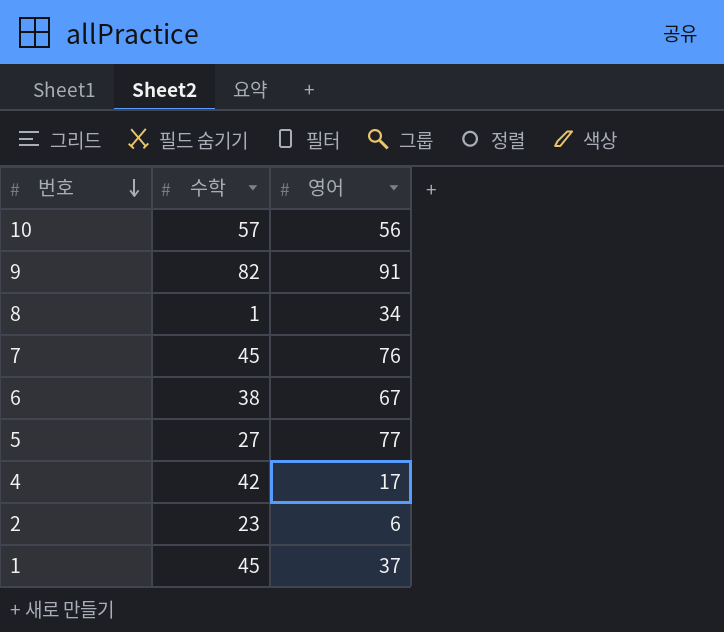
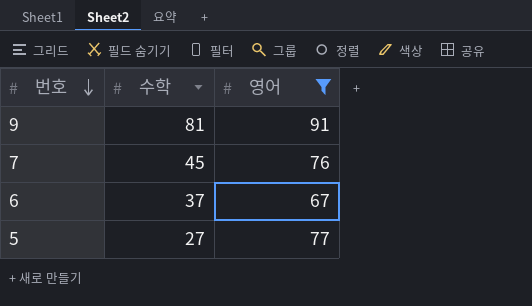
filter: none -> 영어 >= 67
9 | 수학: 82 -> 81
6 | 수학: 38 -> 37

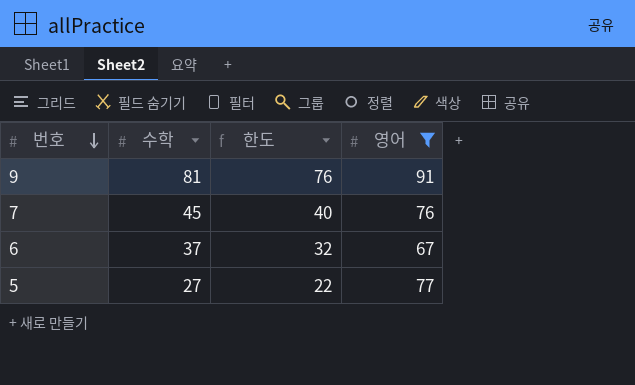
column 한도 | formula: none -> [수학] - 5

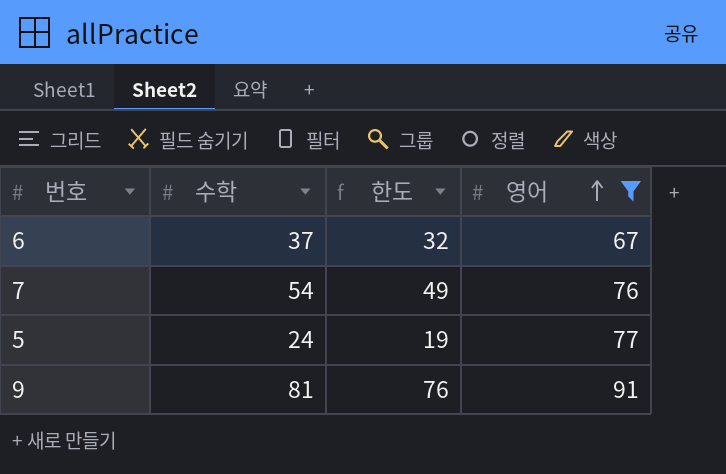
row order: 번호 descending -> 영어 ascending
7 | 수학: 45 -> 54
7 | 한도: 40 -> 49
5 | 수학: 27 -> 24
5 | 한도: 22 -> 19

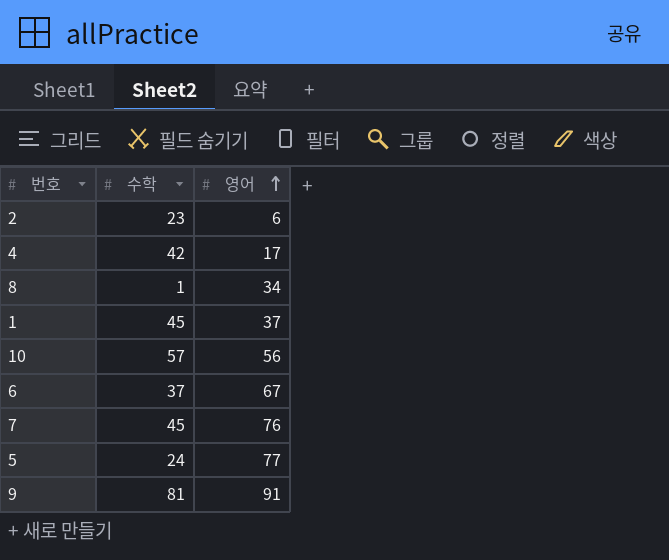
filter: 영어 >= 67 -> none
column 한도 | formula: [수학] - 5 -> none
7 | 수학: 54 -> 45

